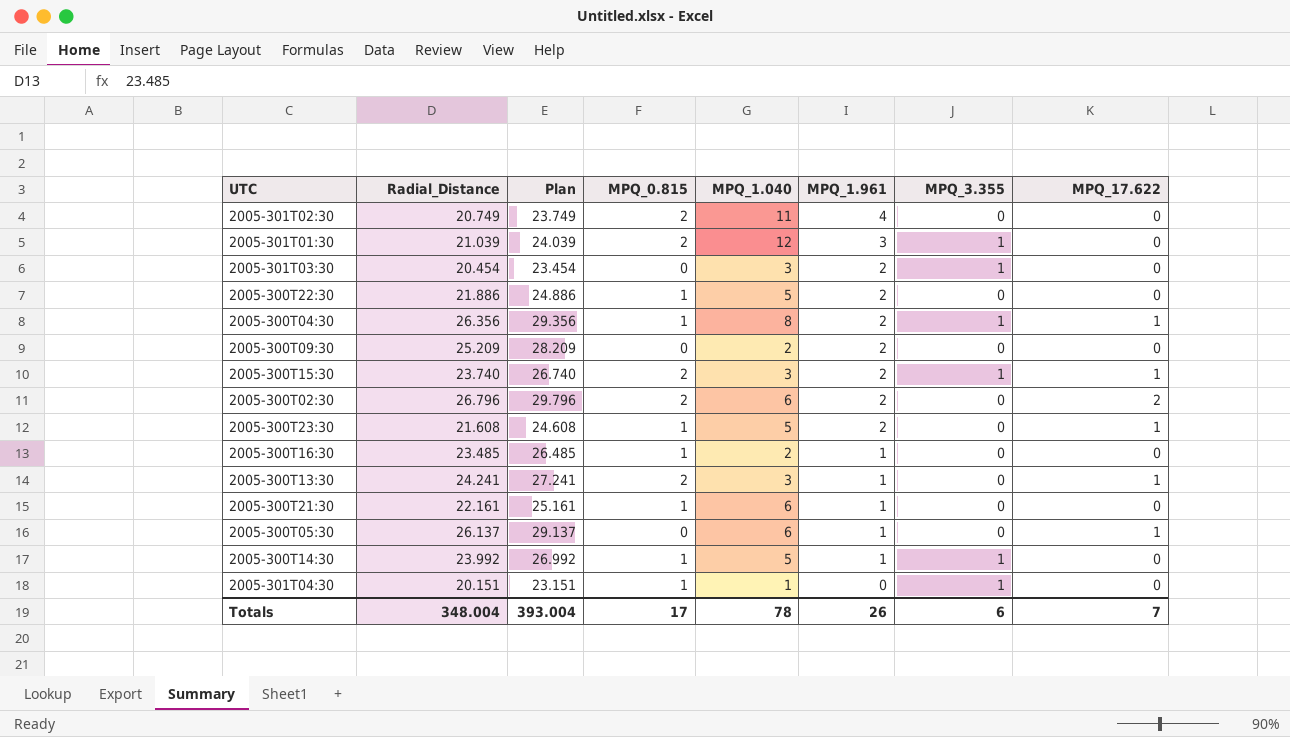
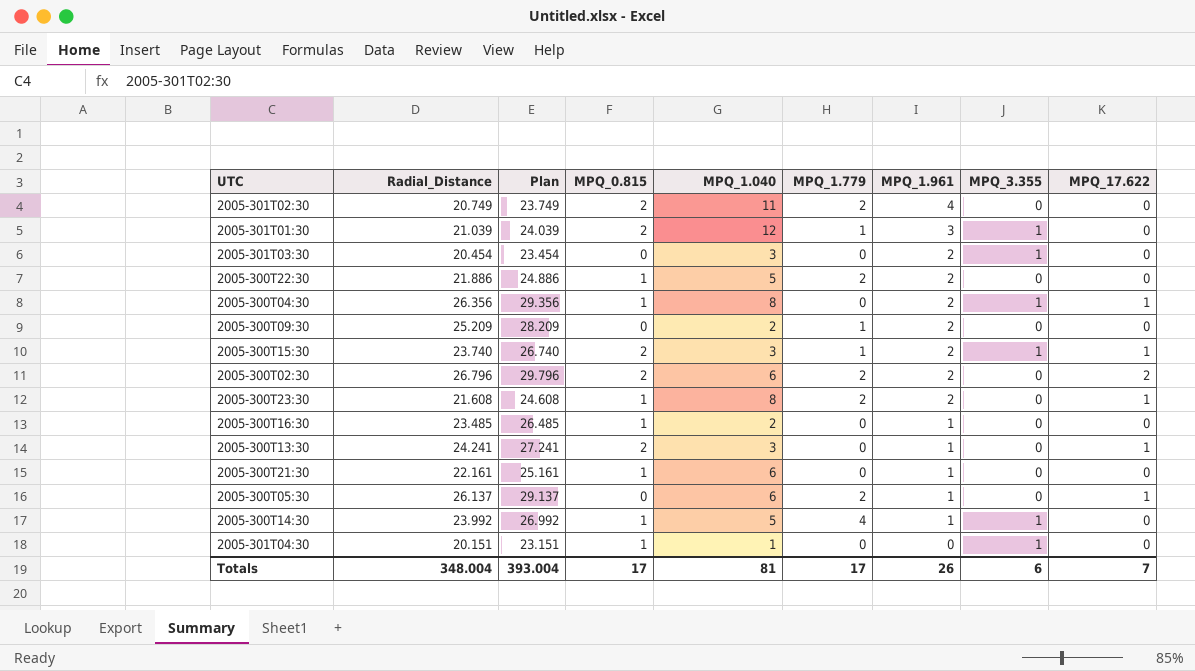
column MPQ_1.779 | position: none -> 6
2005-300T23:30 | MPQ_1.040: 5 -> 8
Totals | MPQ_1.040: 78 -> 81

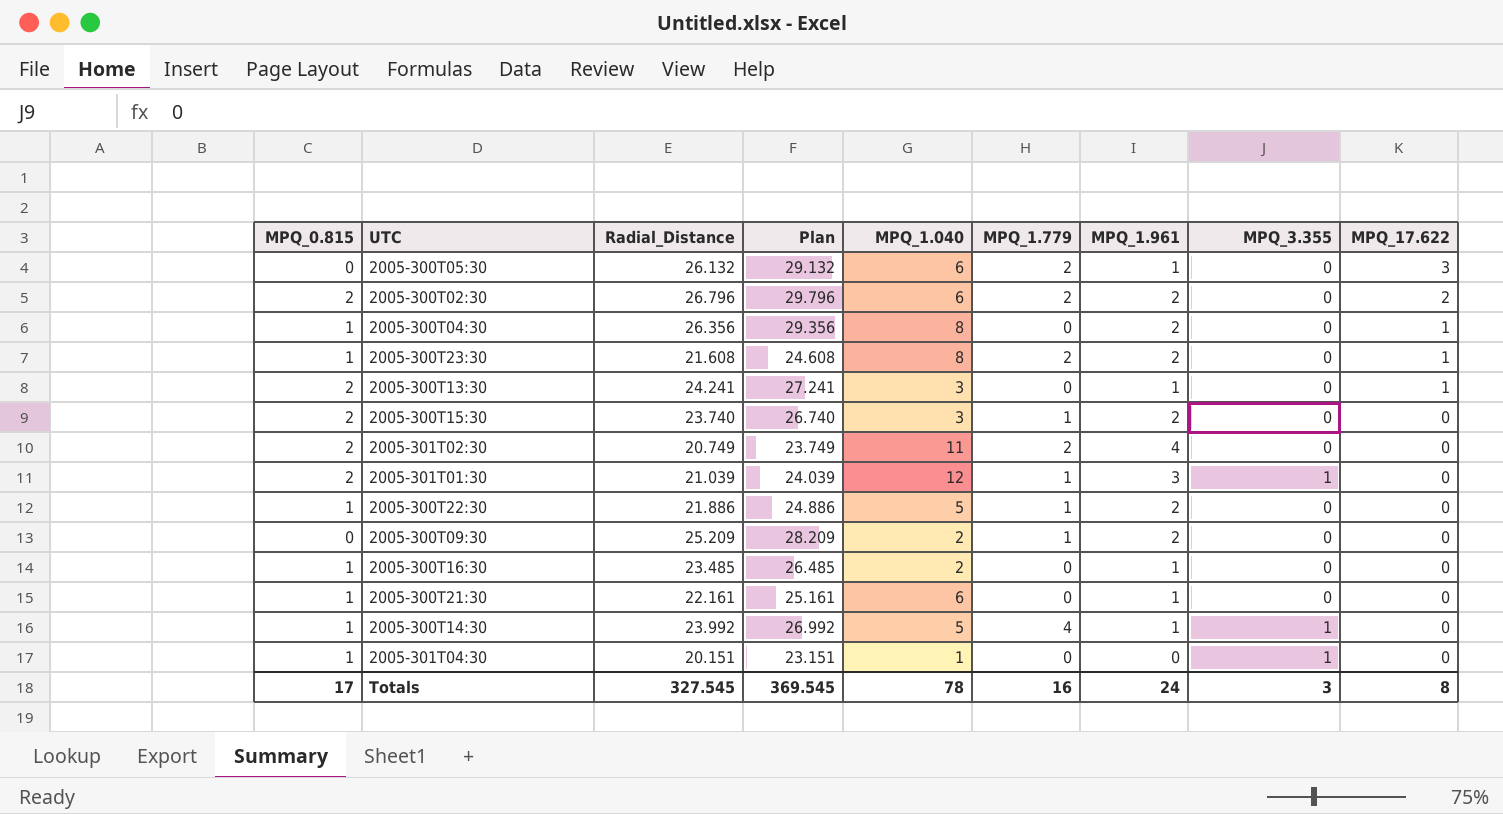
row order: MPQ_1.961 descending -> MPQ_17.622 descending
column MPQ_0.815 | position: 4 -> 1
row 2005-301T03:30: 20.454 | 23.454 | 0 | 3 | 0 | 2 | 1 | 0 -> none
2005-300T05:30 | Radial_Distance: 26.137 -> 26.132
2005-300T05:30 | Plan: 29.137 -> 29.132
2005-300T05:30 | MPQ_17.622: 1 -> 3
2005-300T04:30 | MPQ_3.355: 1 -> 0
2005-300T15:30 | MPQ_3.355: 1 -> 0
2005-300T15:30 | MPQ_17.622: 1 -> 0
2005-300T22:30 | MPQ_1.779: 2 -> 1
Totals | Radial_Distance: 348.004 -> 327.545
Totals | Plan: 393.004 -> 369.545
Totals | MPQ_1.040: 81 -> 78
Totals | MPQ_1.779: 17 -> 16
Totals | MPQ_1.961: 26 -> 24
Totals | MPQ_3.355: 6 -> 3
Totals | MPQ_17.622: 7 -> 8

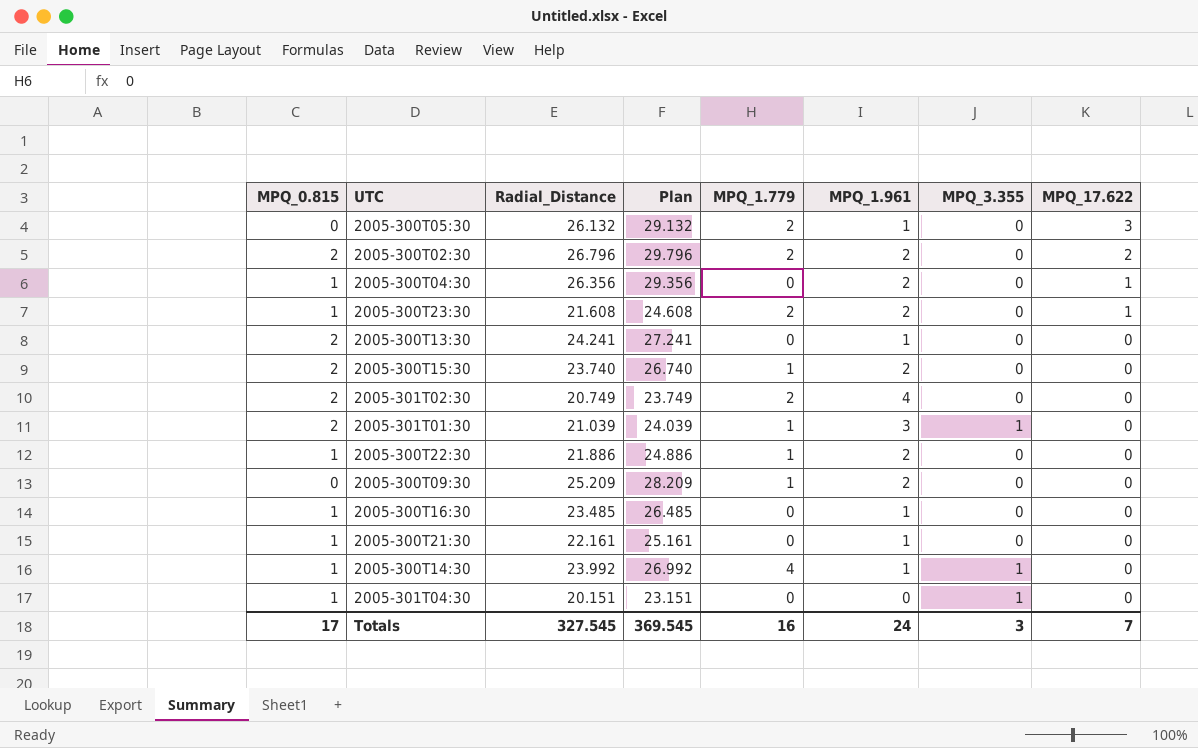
column MPQ_1.040 | position: 5 -> none
2005-300T13:30 | MPQ_17.622: 1 -> 0
Totals | MPQ_17.622: 8 -> 7

